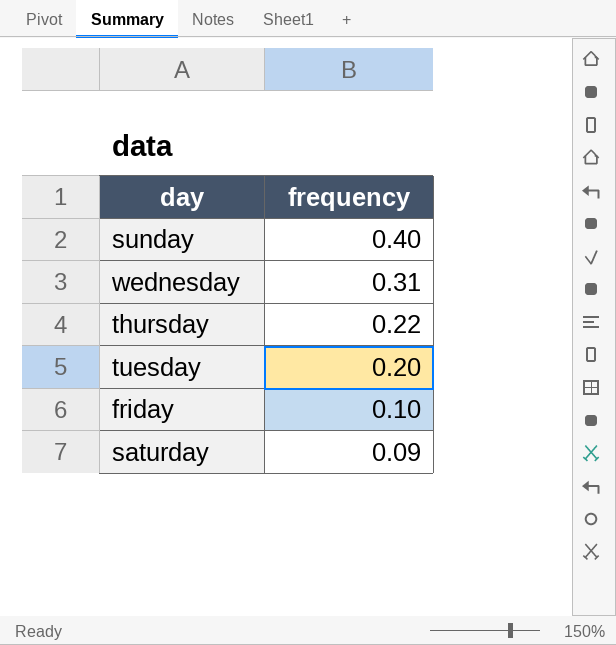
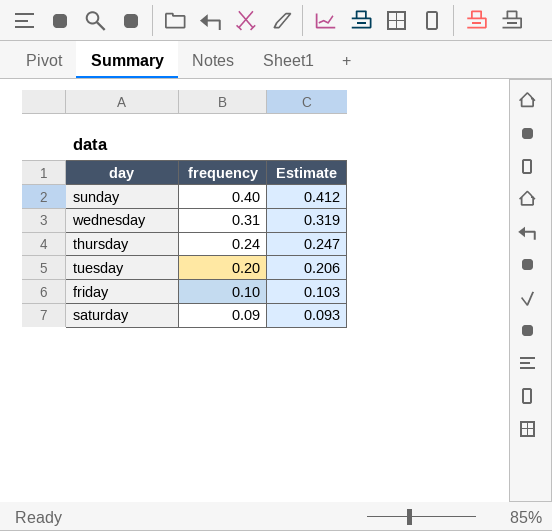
column Estimate | formula: none -> [frequency] * 1.03
thursday | frequency: 0.22 -> 0.24

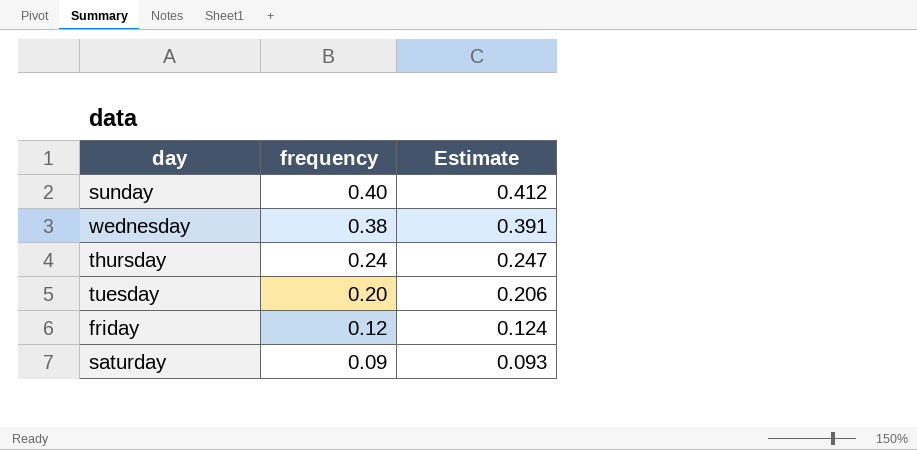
wednesday | frequency: 0.31 -> 0.38
wednesday | Estimate: 0.319 -> 0.391
friday | frequency: 0.10 -> 0.12
friday | Estimate: 0.103 -> 0.124

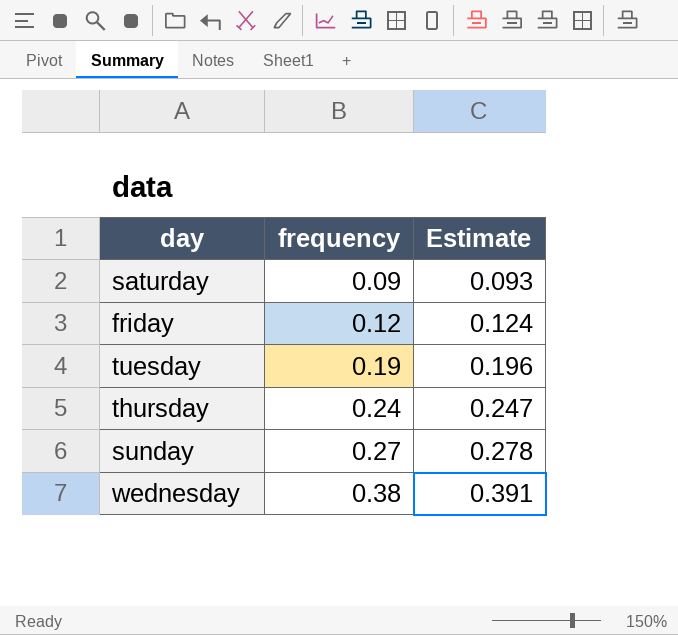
row order: frequency descending -> frequency ascending
tuesday | frequency: 0.20 -> 0.19
tuesday | Estimate: 0.206 -> 0.196
sunday | frequency: 0.40 -> 0.27
sunday | Estimate: 0.412 -> 0.278

